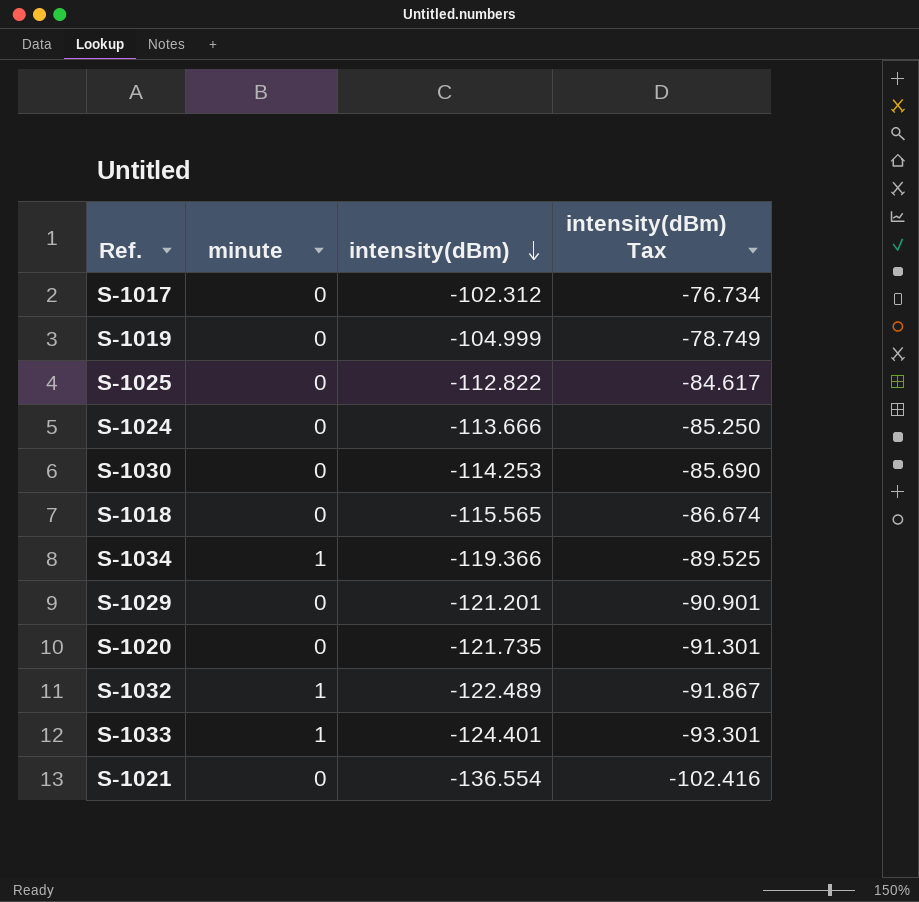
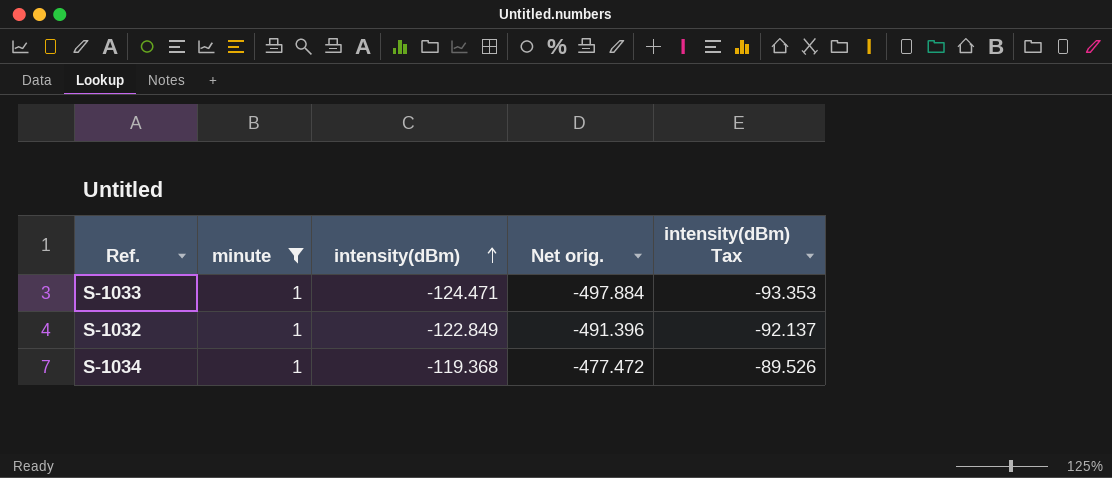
filter: none -> minute = 1
row order: intensity(dBm) descending -> intensity(dBm) ascending
column Net orig. | formula: none -> [intensity(dBm)] * 4
S-1033 | intensity(dBm): -124.401 -> -124.471
S-1033 | intensity(dBm) Tax: -93.301 -> -93.353
S-1032 | intensity(dBm): -122.489 -> -122.849
S-1032 | intensity(dBm) Tax: -91.867 -> -92.137
S-1034 | intensity(dBm): -119.366 -> -119.368
S-1034 | intensity(dBm) Tax: -89.525 -> -89.526

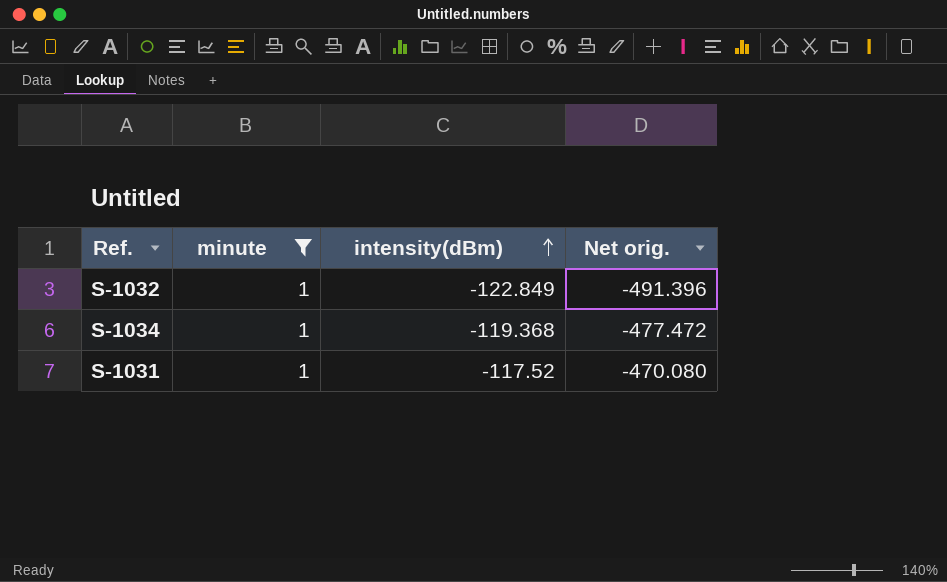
column intensity(dBm) Tax | formula: [intensity(dBm)] * 0.75 -> none
row S-1033: 1 | -124.471 | -497.884 | -93.353 -> none
row S-1031: none -> 1 | -117.52 | -470.080

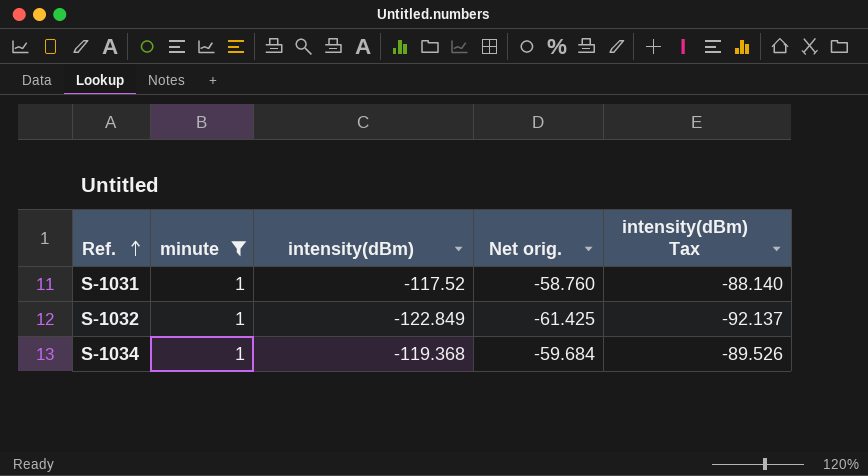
row order: intensity(dBm) ascending -> Ref. ascending
column Net orig. | formula: [intensity(dBm)] * 4 -> [intensity(dBm)] * 0.5
column intensity(dBm) Tax | formula: none -> [intensity(dBm)] * 0.75

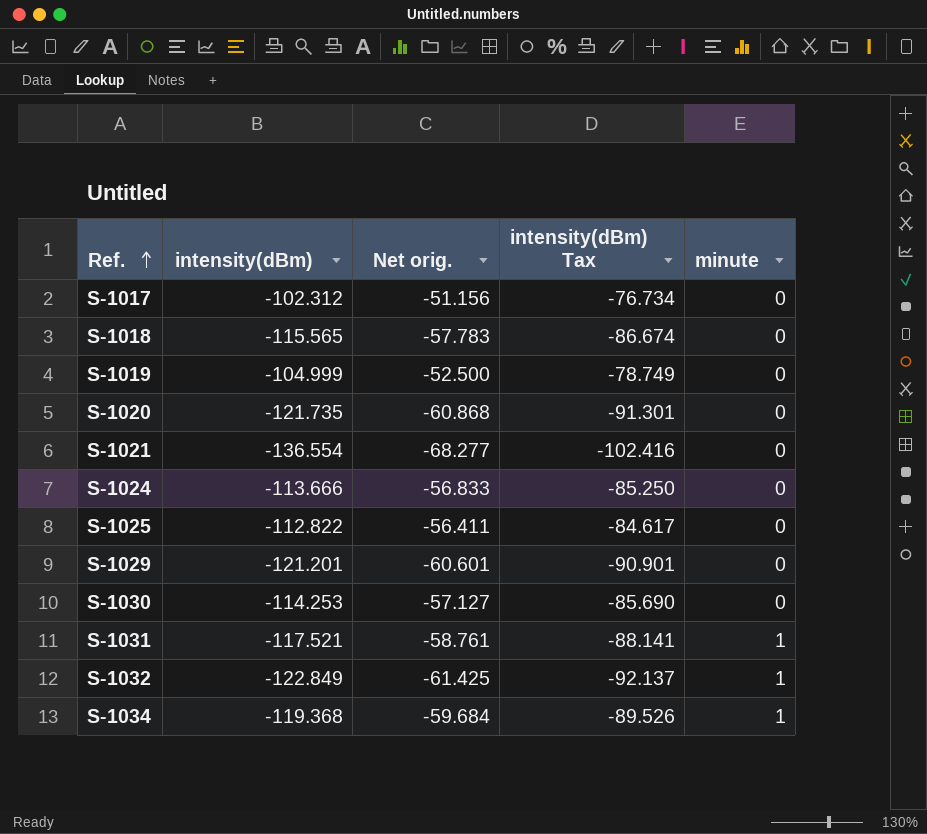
filter: minute = 1 -> none
column minute | position: 2 -> 5
S-1031 | intensity(dBm): -117.52 -> -117.521
S-1031 | Net orig.: -58.760 -> -58.761
S-1031 | intensity(dBm) Tax: -88.140 -> -88.141

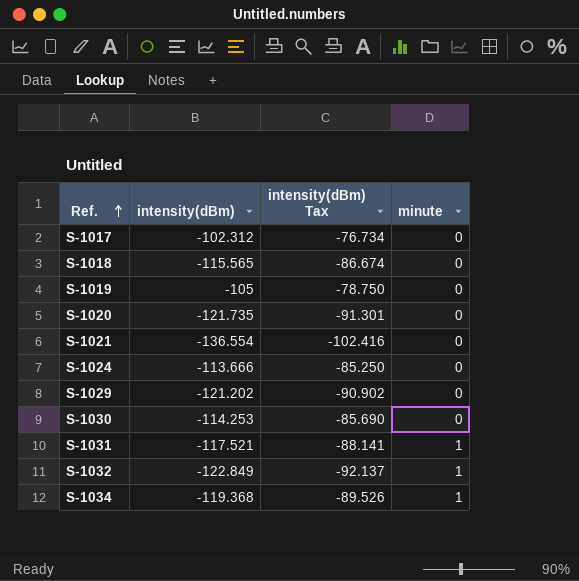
column Net orig. | formula: [intensity(dBm)] * 0.5 -> none
row S-1025: -112.822 | -56.411 | -84.617 | 0 -> none
S-1019 | intensity(dBm): -104.999 -> -105
S-1019 | intensity(dBm) Tax: -78.749 -> -78.750
S-1029 | intensity(dBm): -121.201 -> -121.202
S-1029 | intensity(dBm) Tax: -90.901 -> -90.902

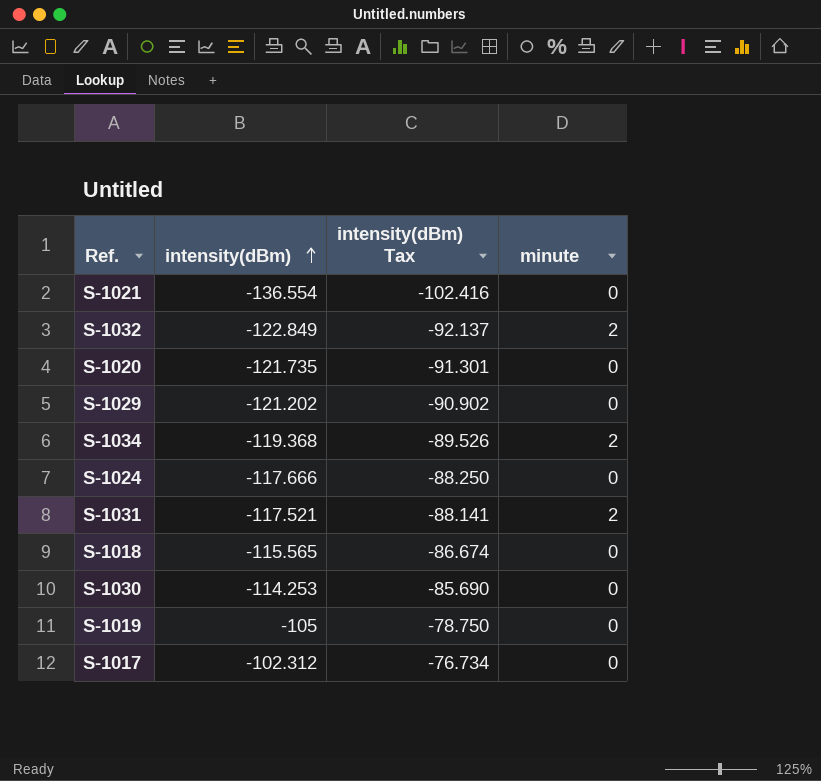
row order: Ref. ascending -> intensity(dBm) ascending
S-1032 | minute: 1 -> 2
S-1034 | minute: 1 -> 2
S-1024 | intensity(dBm): -113.666 -> -117.666
S-1024 | intensity(dBm) Tax: -85.250 -> -88.250
S-1031 | minute: 1 -> 2

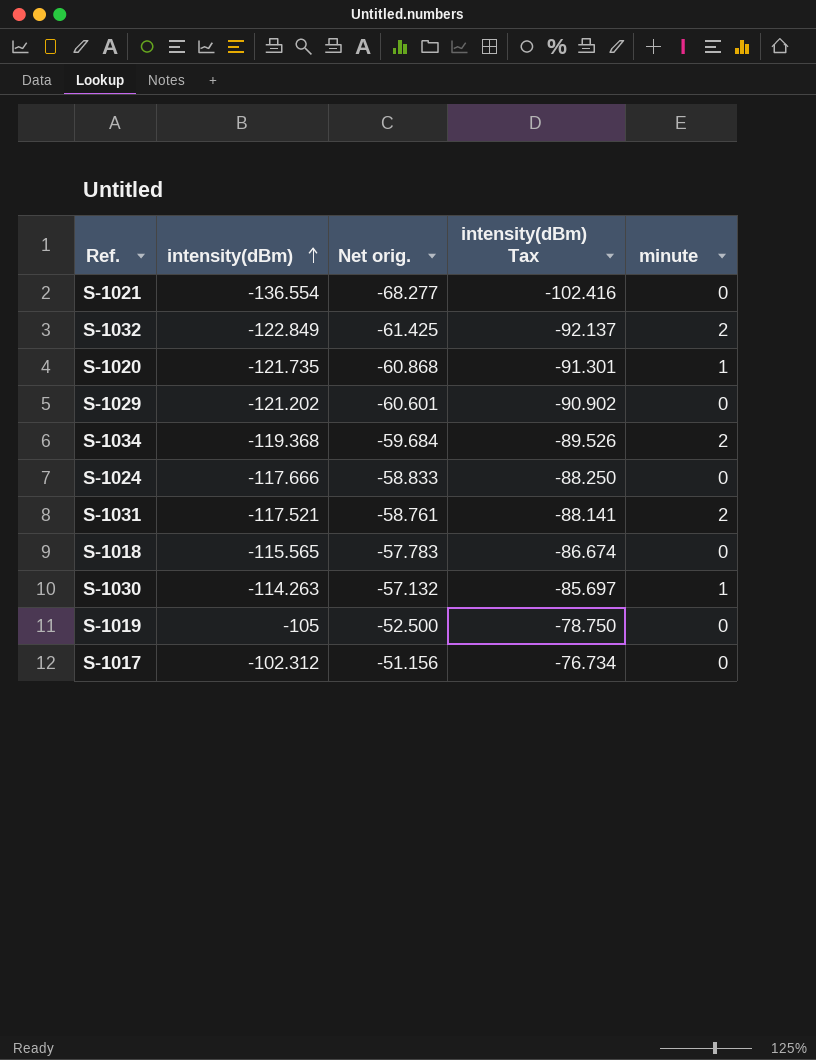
column Net orig. | formula: none -> [intensity(dBm)] * 0.5
S-1020 | minute: 0 -> 1
S-1030 | intensity(dBm): -114.253 -> -114.263
S-1030 | intensity(dBm) Tax: -85.690 -> -85.697
S-1030 | minute: 0 -> 1

